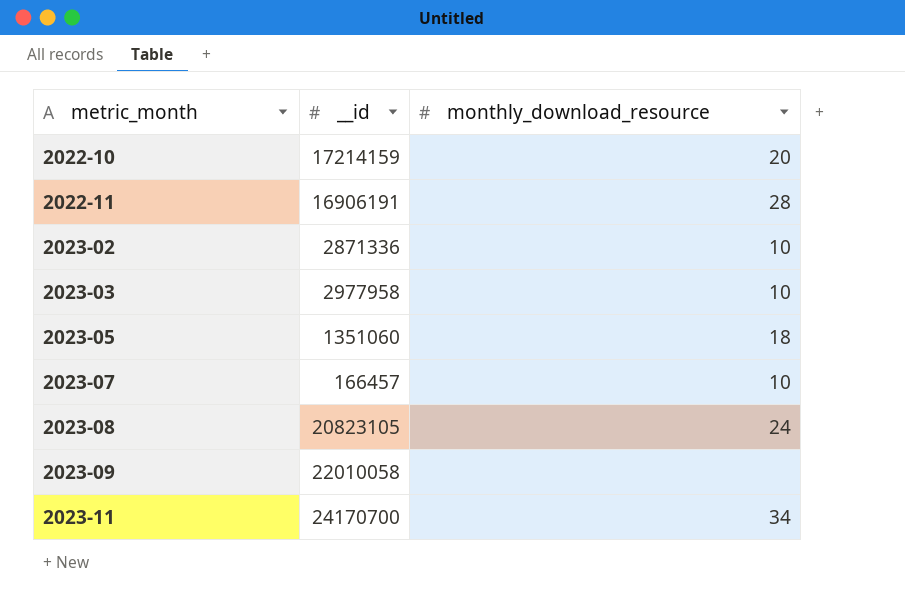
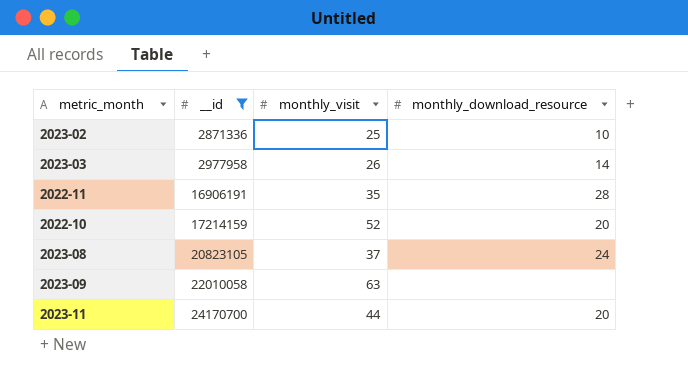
filter: none -> __id >= 2871336
row order: metric_month ascending -> __id ascending
column monthly_visit | position: none -> 3
2023-03 | monthly_download_resource: 10 -> 14
2023-11 | monthly_download_resource: 34 -> 20

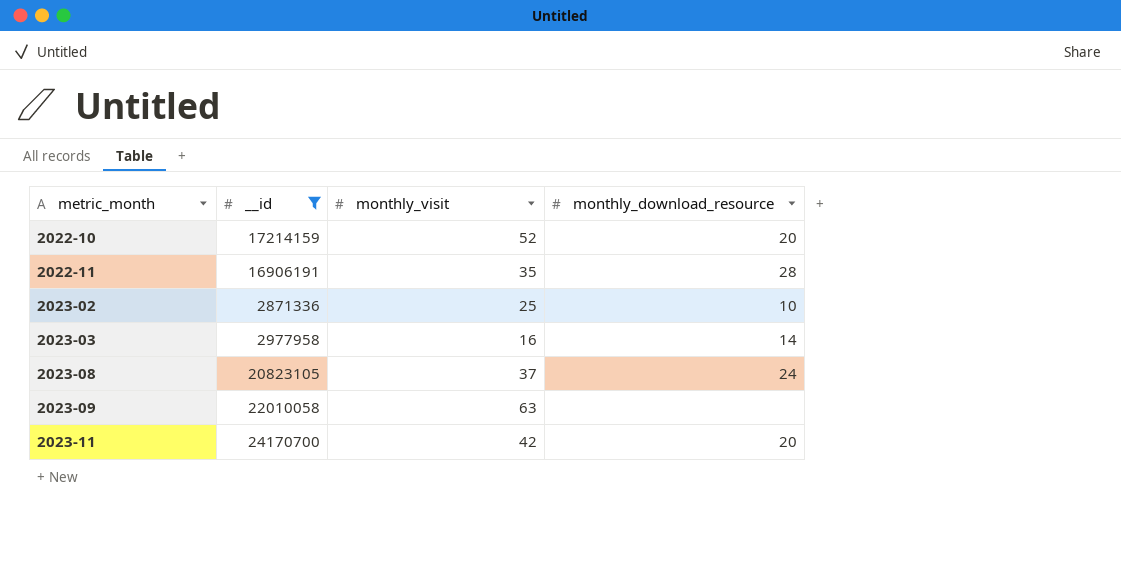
row order: __id ascending -> metric_month ascending
2023-03 | monthly_visit: 26 -> 16
2023-11 | monthly_visit: 44 -> 42

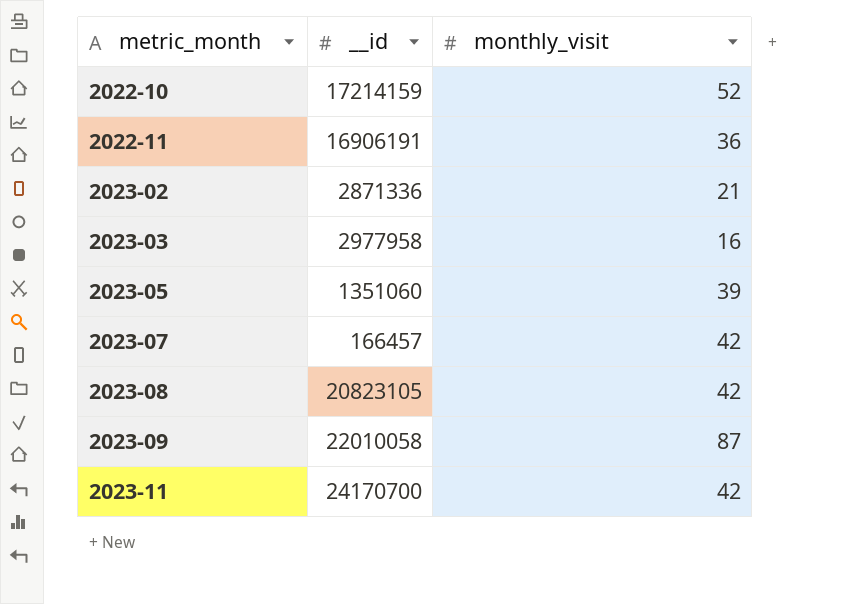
filter: __id >= 2871336 -> none
column monthly_download_resource | position: 4 -> none
2022-11 | monthly_visit: 35 -> 36
2023-02 | monthly_visit: 25 -> 21
2023-08 | monthly_visit: 37 -> 42
2023-09 | monthly_visit: 63 -> 87

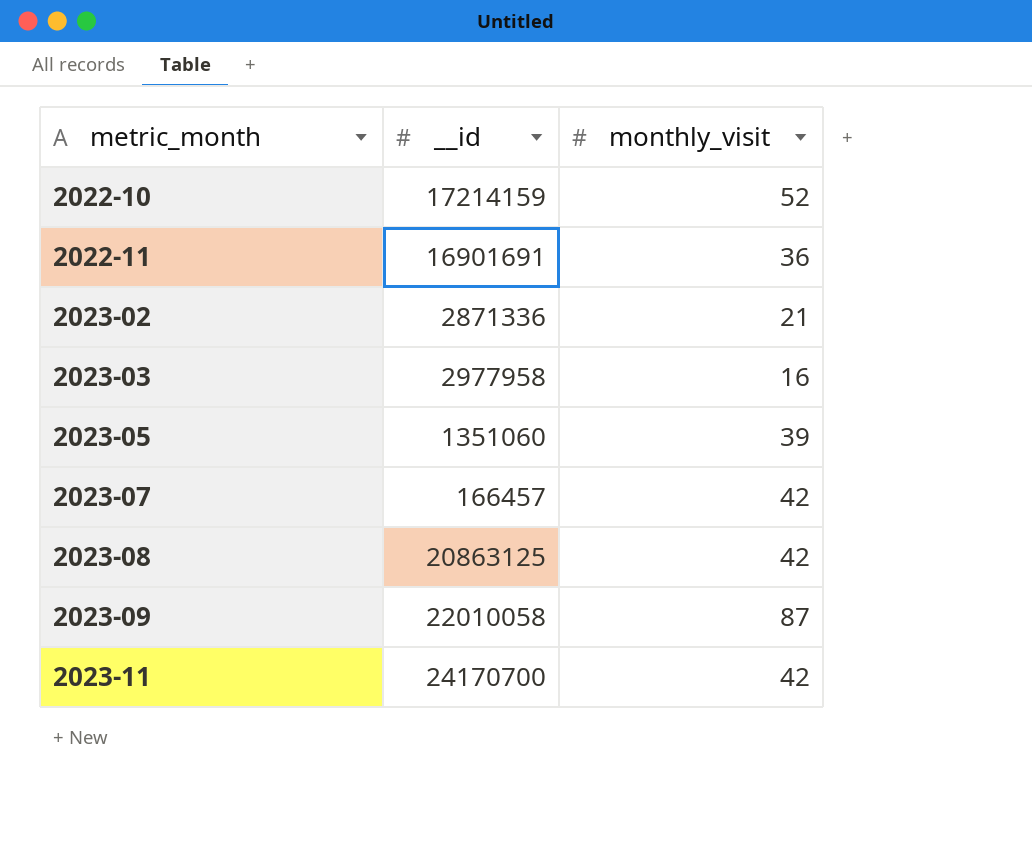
2022-11 | __id: 16906191 -> 16901691
2023-08 | __id: 20823105 -> 20863125

